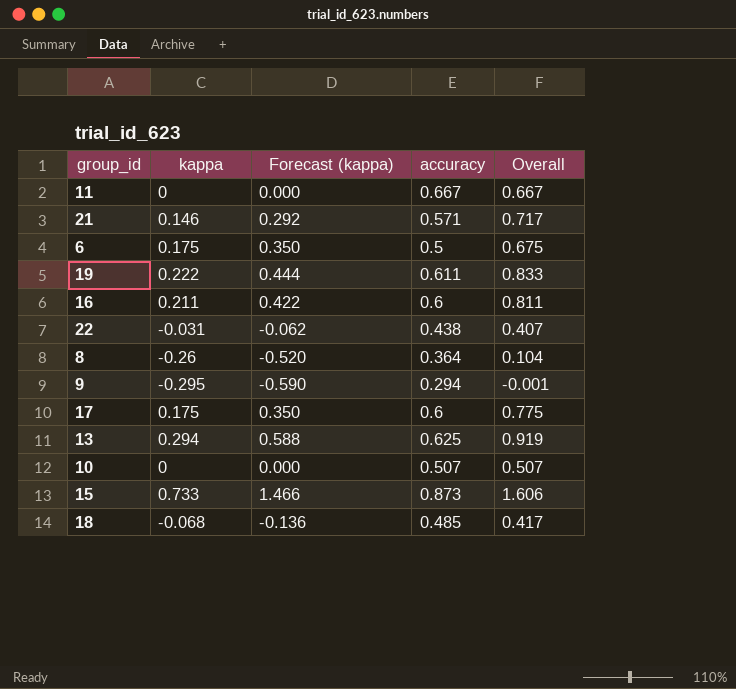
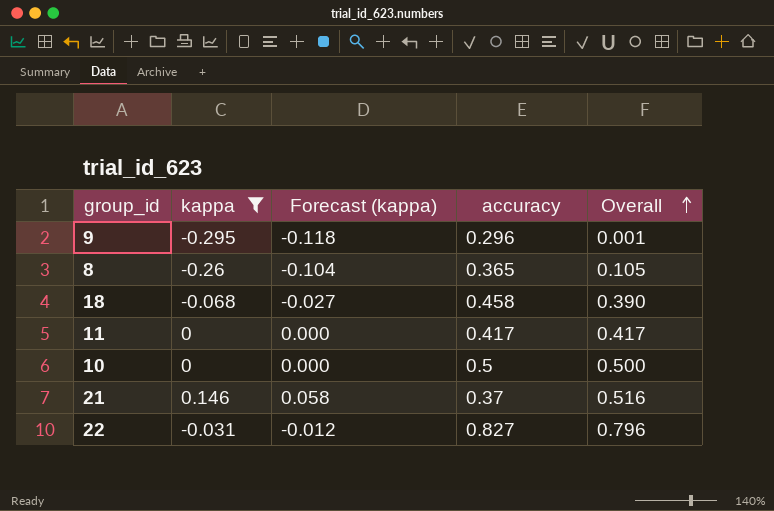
filter: none -> kappa <= 0.146
row order: none -> Overall ascending
column Forecast (kappa) | formula: [kappa] * 2 -> [kappa] * 0.4
9 | accuracy: 0.294 -> 0.296
9 | Overall: -0.001 -> 0.001
8 | accuracy: 0.364 -> 0.365
8 | Overall: 0.104 -> 0.105
18 | accuracy: 0.485 -> 0.458
18 | Overall: 0.417 -> 0.390
11 | accuracy: 0.667 -> 0.417
11 | Overall: 0.667 -> 0.417
10 | accuracy: 0.507 -> 0.5
10 | Overall: 0.507 -> 0.500
21 | accuracy: 0.571 -> 0.37
21 | Overall: 0.717 -> 0.516
22 | accuracy: 0.438 -> 0.827
22 | Overall: 0.407 -> 0.796

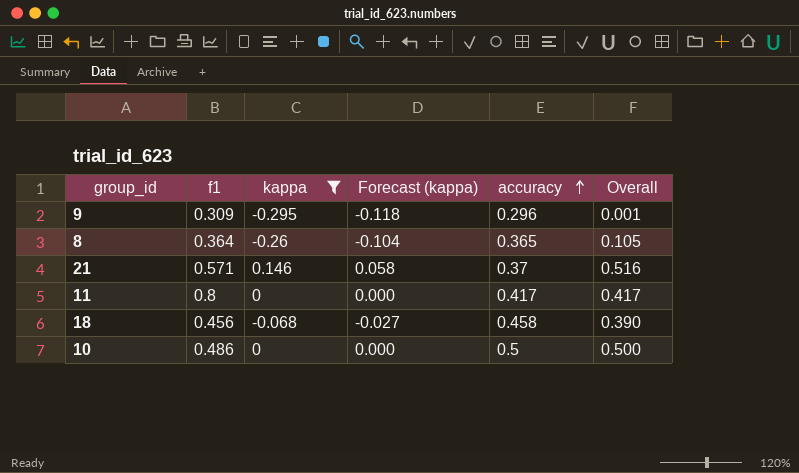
row order: Overall ascending -> accuracy ascending
column f1 | position: none -> 2
row 22: -0.031 | -0.012 | 0.827 | 0.796 -> none

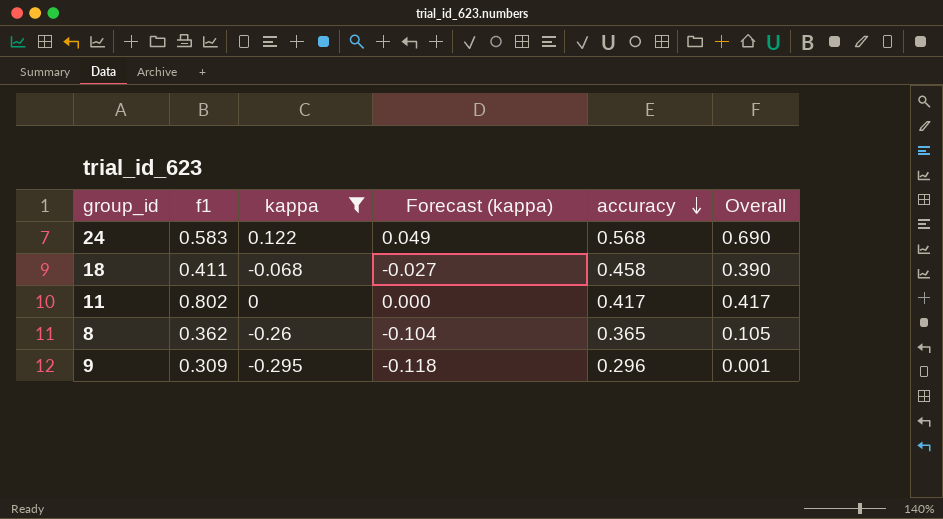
row order: accuracy ascending -> accuracy descending
row 21: 0.571 | 0.146 | 0.058 | 0.37 | 0.516 -> none
row 10: 0.486 | 0 | 0.000 | 0.5 | 0.500 -> none
row 24: none -> 0.583 | 0.122 | 0.049 | 0.568 | 0.690
18 | f1: 0.456 -> 0.411
11 | f1: 0.8 -> 0.802
8 | f1: 0.364 -> 0.362

